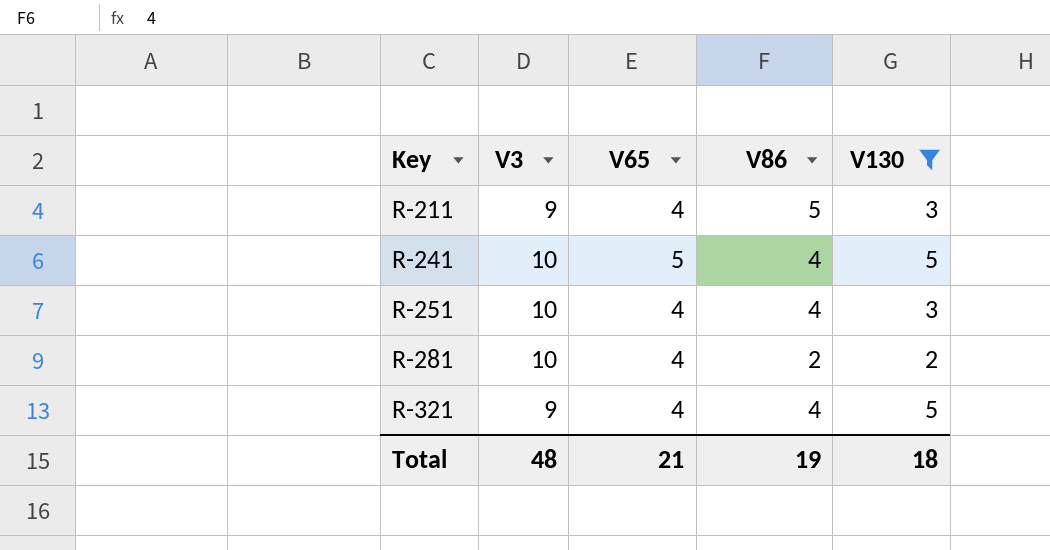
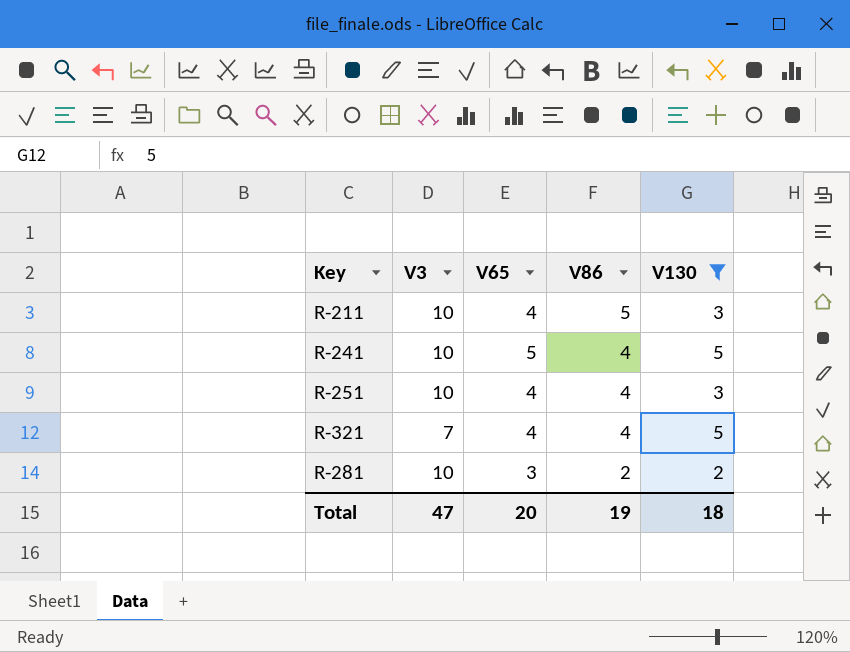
row order: Key ascending -> V86 descending
R-211 | V3: 9 -> 10
R-321 | V3: 9 -> 7
R-281 | V65: 4 -> 3
Total | V3: 48 -> 47
Total | V65: 21 -> 20

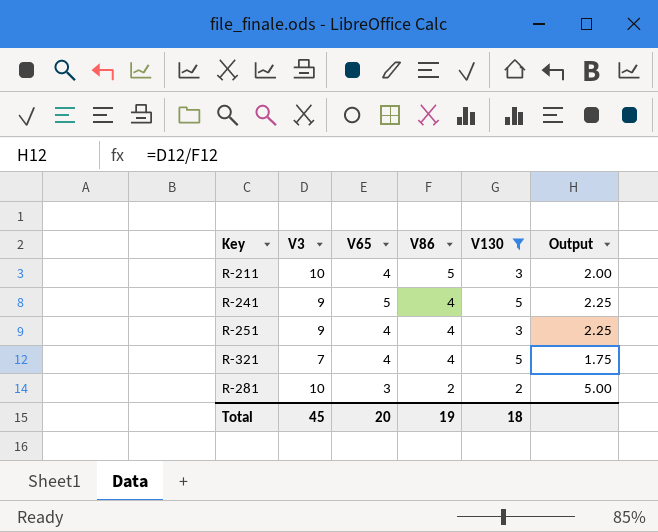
column Output | formula: none -> [V3] / [V86]
R-241 | V3: 10 -> 9
R-251 | V3: 10 -> 9
Total | V3: 47 -> 45

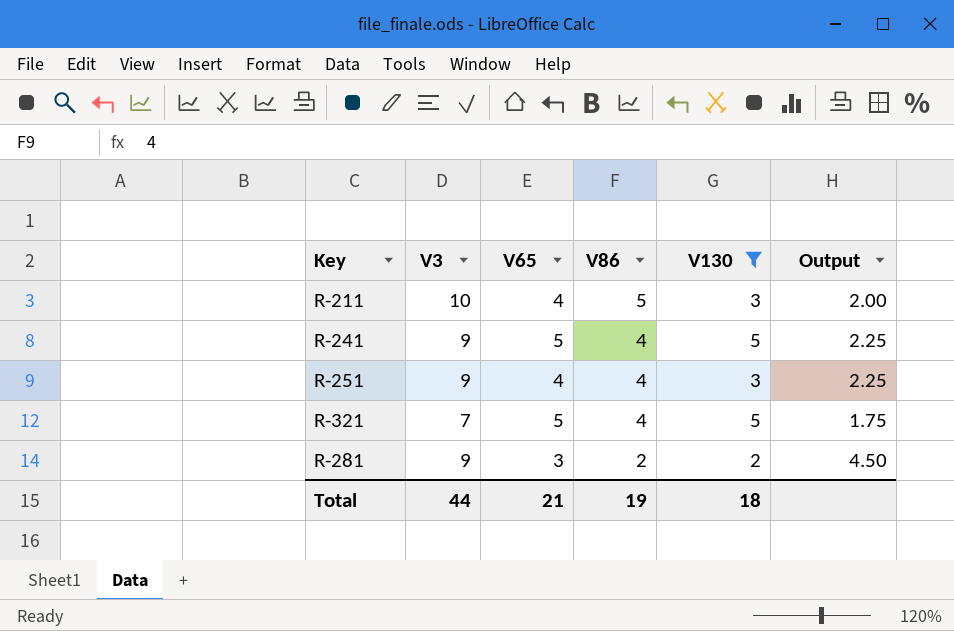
R-321 | V65: 4 -> 5
R-281 | V3: 10 -> 9
R-281 | Output: 5.00 -> 4.50
Total | V3: 45 -> 44
Total | V65: 20 -> 21

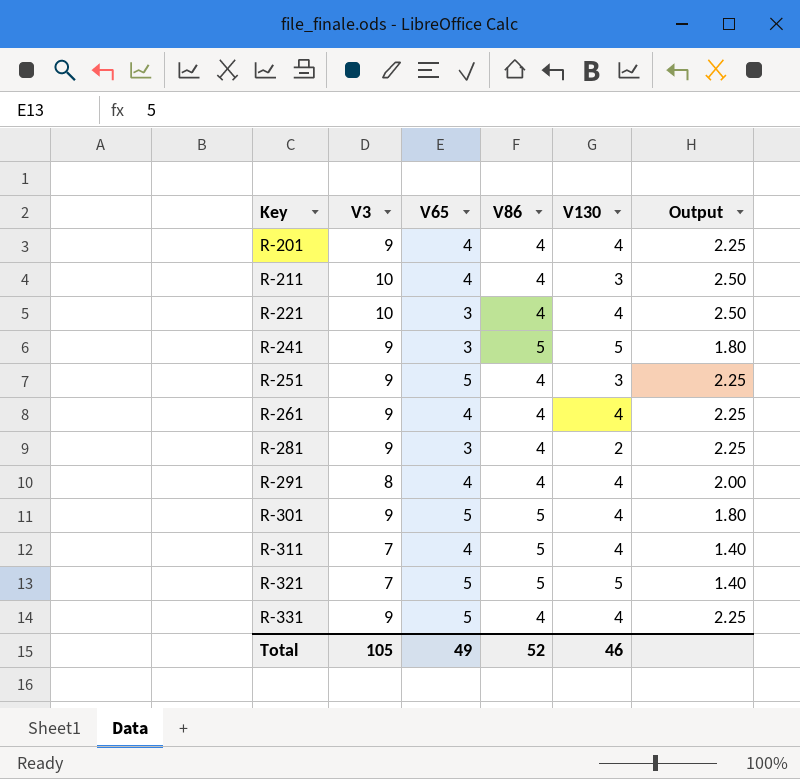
filter: V130 != 4 -> none
row order: V86 descending -> Key ascending
R-211 | V86: 5 -> 4
R-211 | Output: 2.00 -> 2.50
R-241 | V65: 5 -> 3
R-241 | V86: 4 -> 5
R-241 | Output: 2.25 -> 1.80
R-251 | V65: 4 -> 5
R-281 | V86: 2 -> 4
R-281 | Output: 4.50 -> 2.25
R-321 | V86: 4 -> 5
R-321 | Output: 1.75 -> 1.40
Total | V3: 44 -> 105
Total | V65: 21 -> 49
Total | V86: 19 -> 52
Total | V130: 18 -> 46

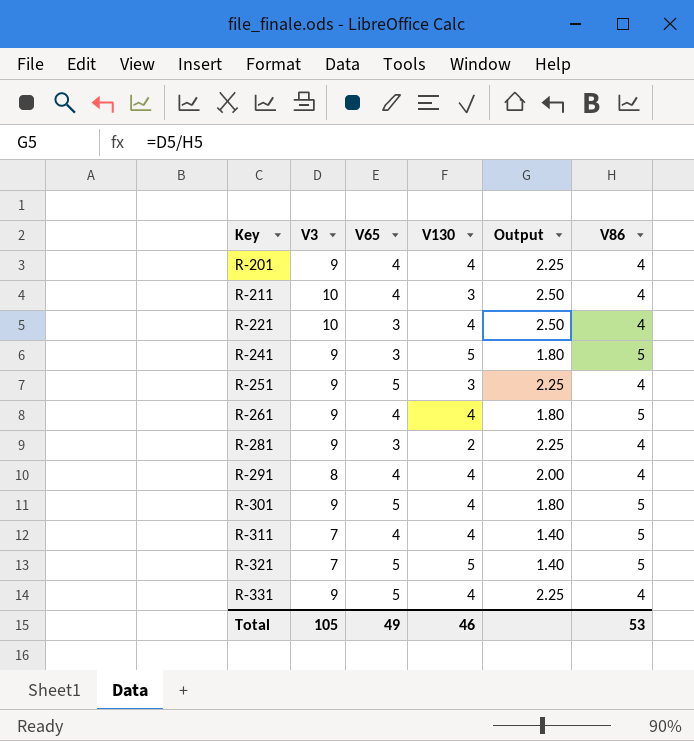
column V86 | position: 4 -> 6
R-261 | Output: 2.25 -> 1.80
R-261 | V86: 4 -> 5
Total | V86: 52 -> 53

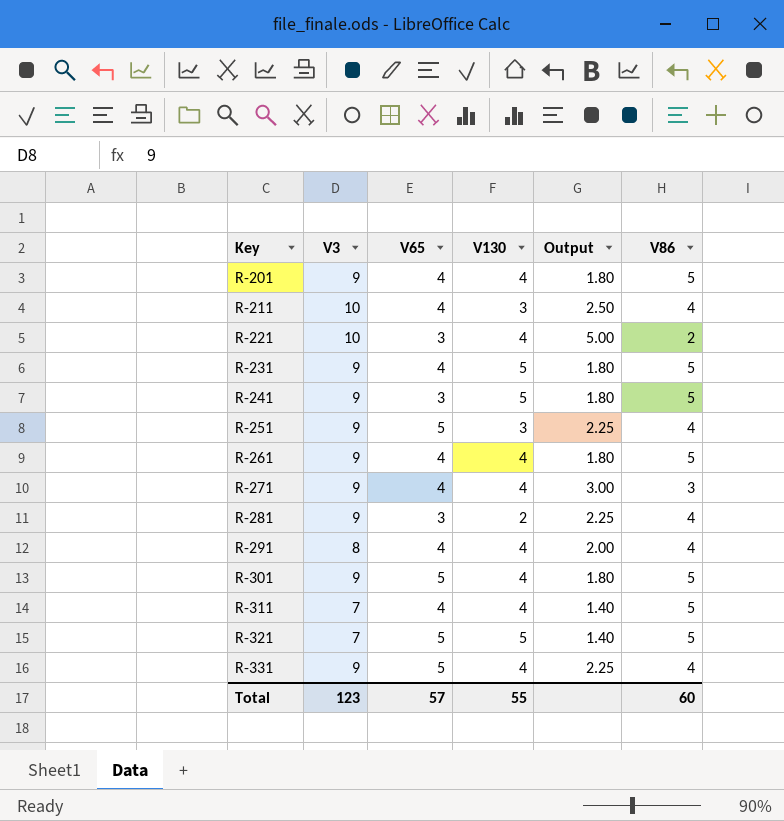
R-201 | Output: 2.25 -> 1.80
R-201 | V86: 4 -> 5
R-221 | Output: 2.50 -> 5.00
R-221 | V86: 4 -> 2
row R-231: none -> 9 | 4 | 5 | 1.80 | 5
row R-271: none -> 9 | 4 | 4 | 3.00 | 3
Total | V3: 105 -> 123
Total | V65: 49 -> 57
Total | V130: 46 -> 55
Total | V86: 53 -> 60

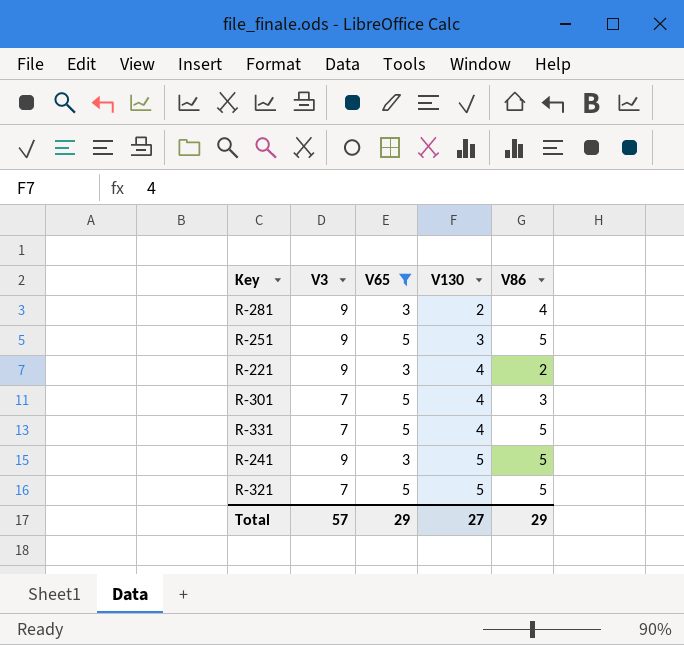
filter: none -> V65 != 4
row order: Key ascending -> V130 ascending
column Output | formula: [V3] / [V86] -> none
R-251 | V86: 4 -> 5
R-221 | V3: 10 -> 9
R-301 | V3: 9 -> 7
R-301 | V86: 5 -> 3
R-331 | V3: 9 -> 7
R-331 | V86: 4 -> 5
Total | V3: 123 -> 57
Total | V65: 57 -> 29
Total | V130: 55 -> 27
Total | V86: 60 -> 29

